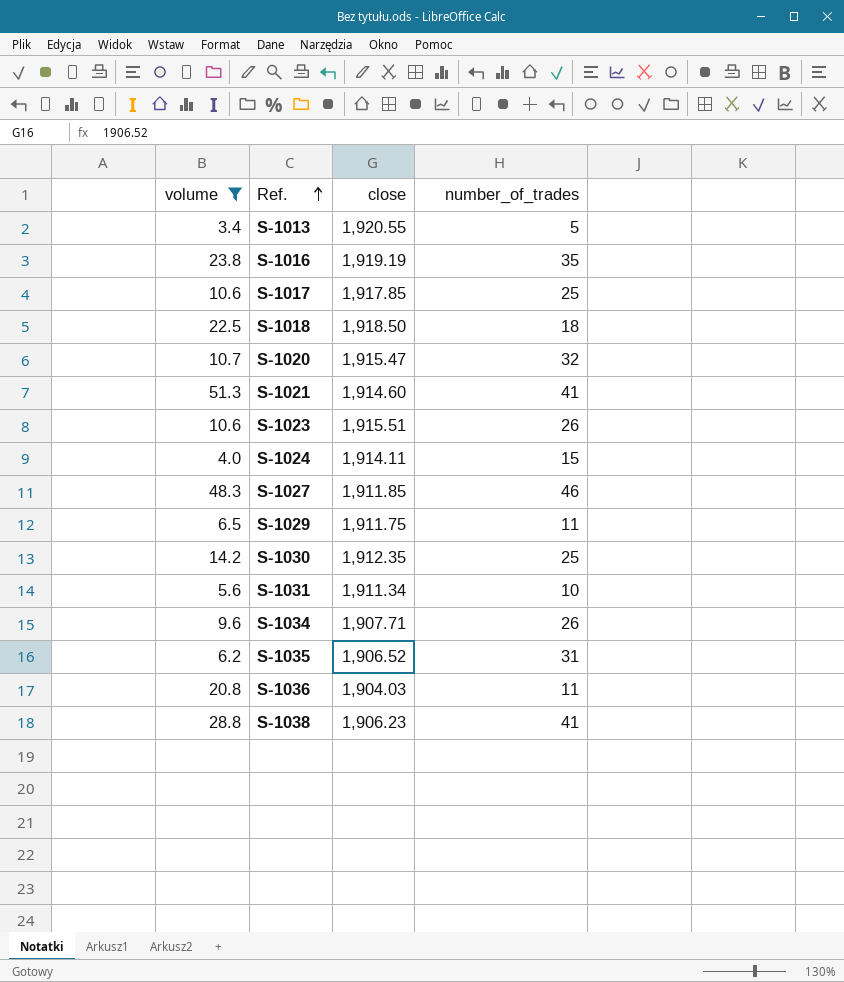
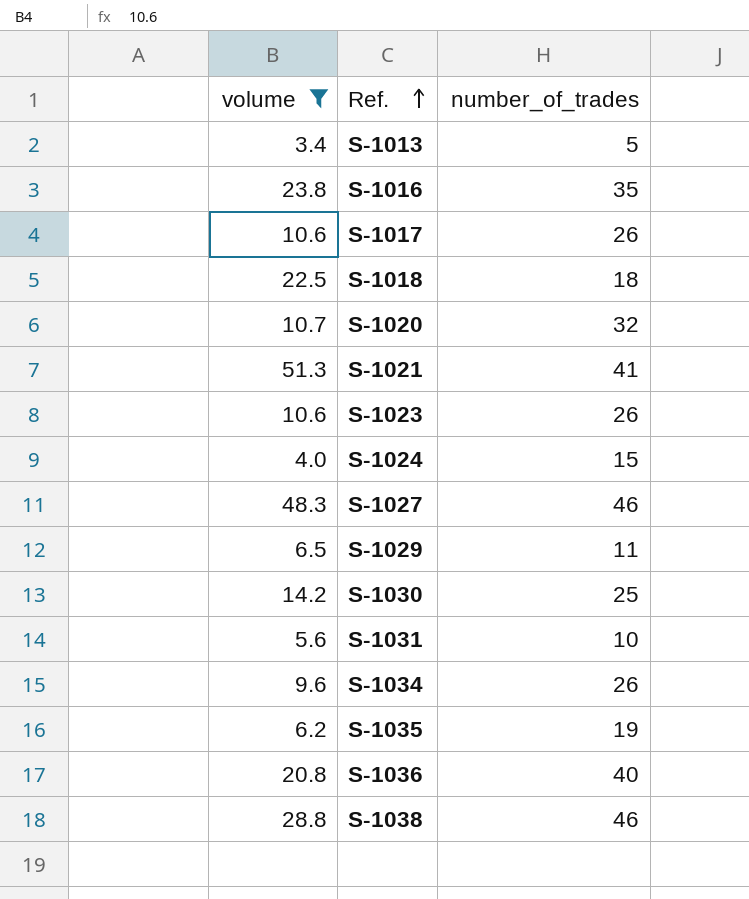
column close | position: 3 -> none
S-1017 | number_of_trades: 25 -> 26
S-1035 | number_of_trades: 31 -> 19
S-1036 | number_of_trades: 11 -> 40
S-1038 | number_of_trades: 41 -> 46

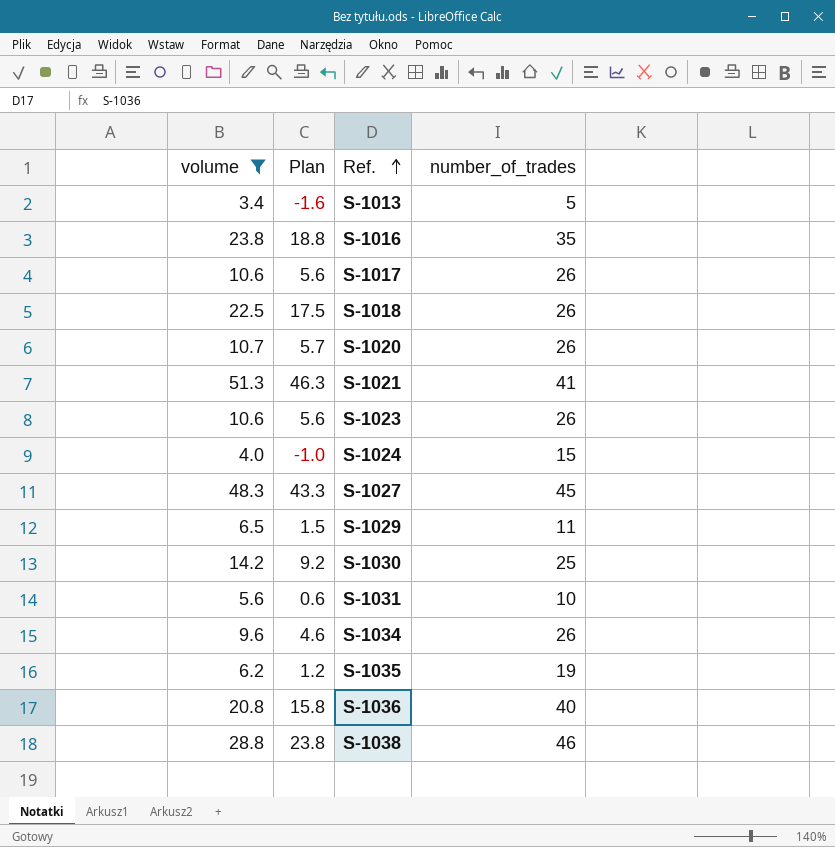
column Plan | formula: none -> [volume] - 5
S-1018 | number_of_trades: 18 -> 26
S-1020 | number_of_trades: 32 -> 26
S-1027 | number_of_trades: 46 -> 45

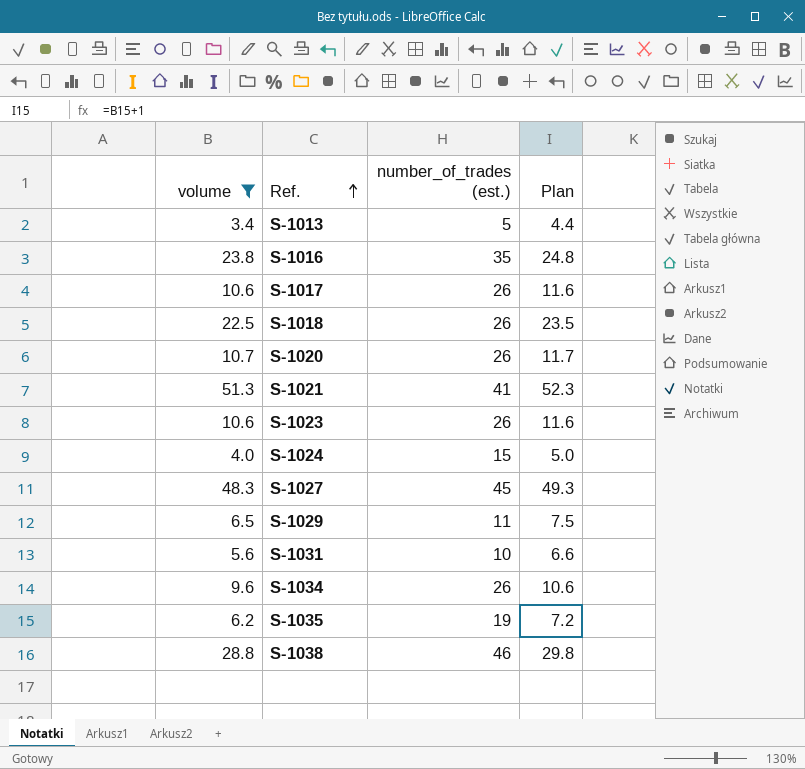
column name: number_of_trades -> number_of_trades (est.)
column Plan | formula: [volume] - 5 -> [volume] + 1
column Plan | position: 2 -> 4
row S-1030: 14.2 | 9.2 | 25 -> none
row S-1036: 20.8 | 15.8 | 40 -> none

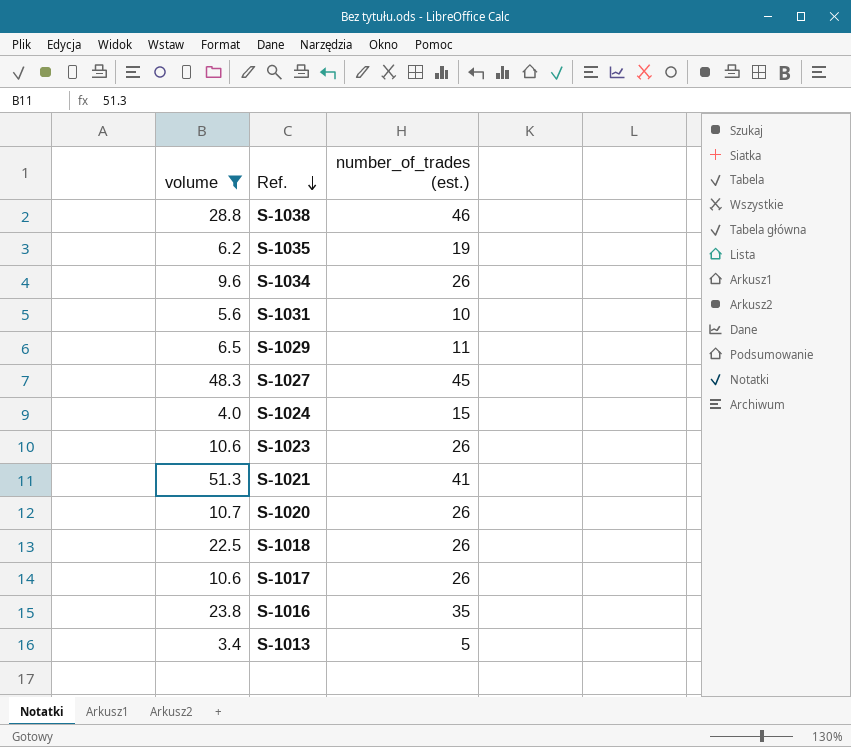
row order: Ref. ascending -> Ref. descending
column Plan | formula: [volume] + 1 -> none

